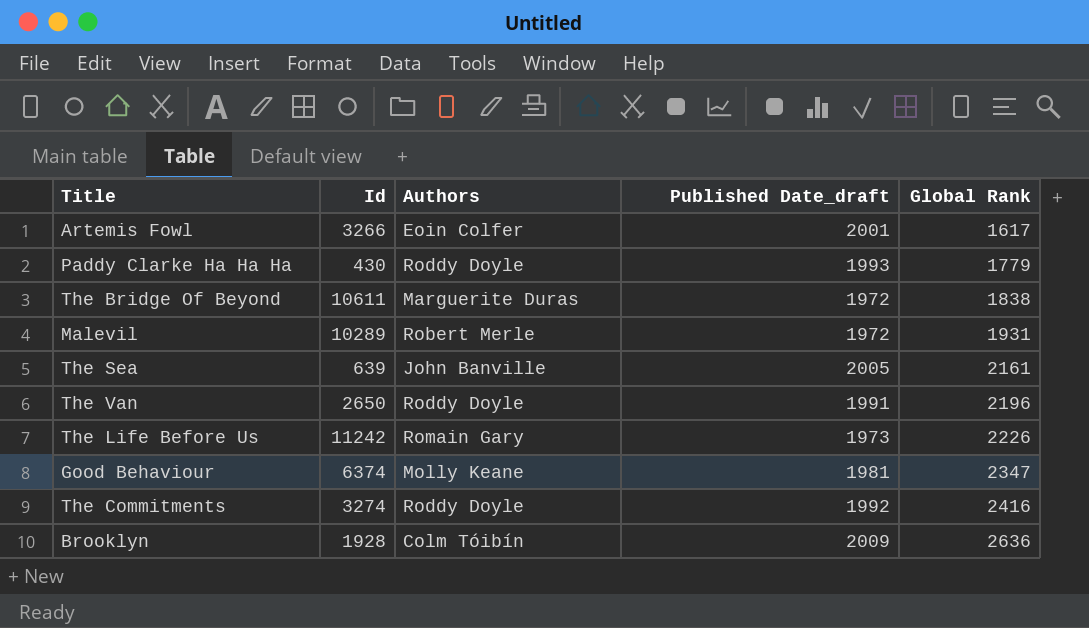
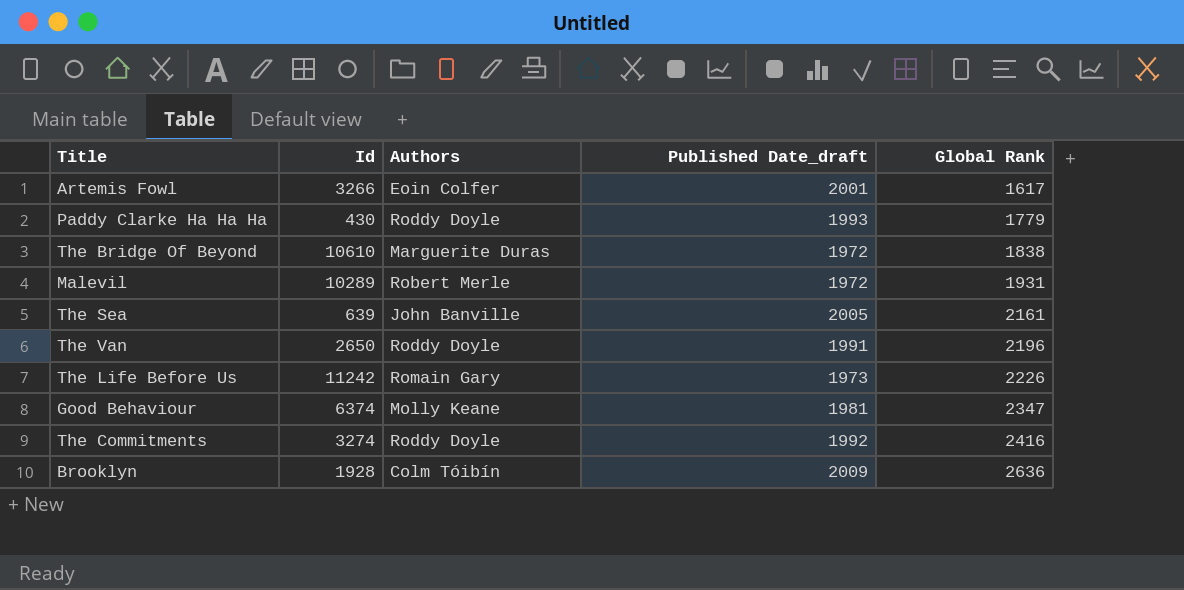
The Bridge Of Beyond | Id: 10611 -> 10610

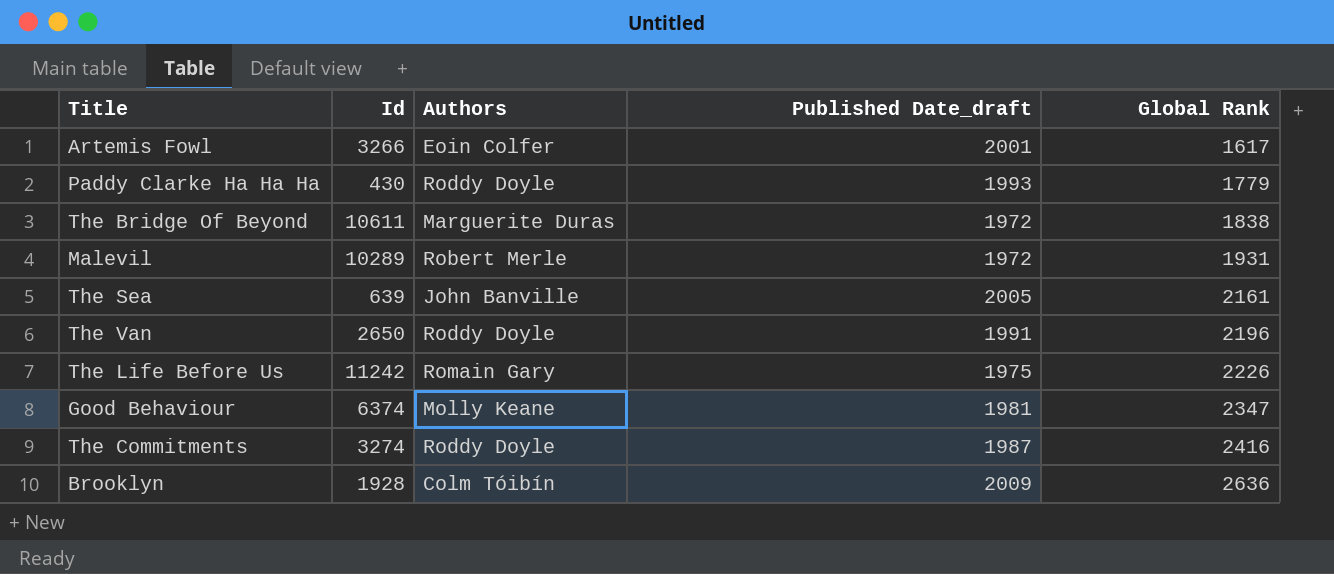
The Bridge Of Beyond | Id: 10610 -> 10611
The Life Before Us | Published Date_draft: 1973 -> 1975
The Commitments | Published Date_draft: 1992 -> 1987

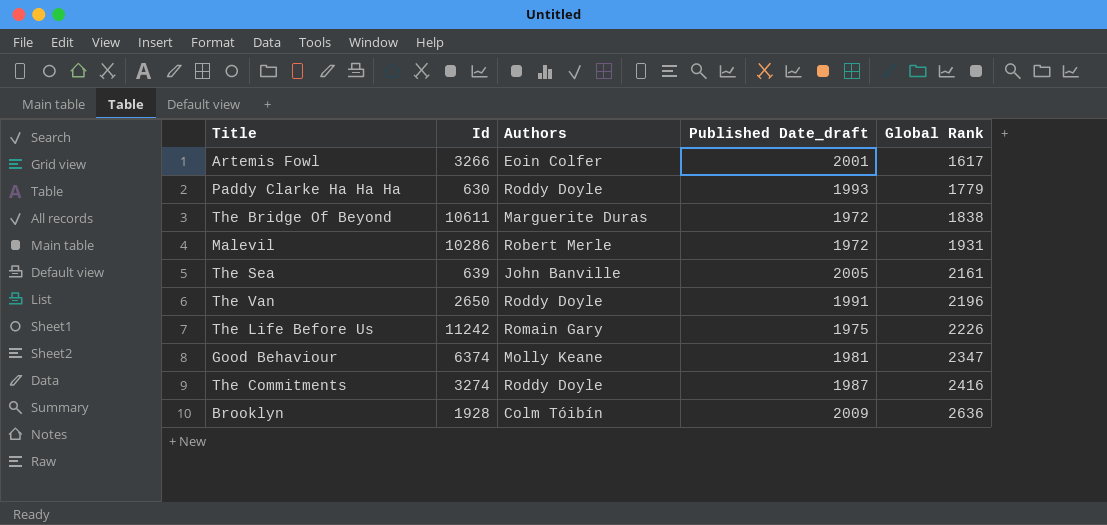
Paddy Clarke Ha Ha Ha | Id: 430 -> 630
Malevil | Id: 10289 -> 10286

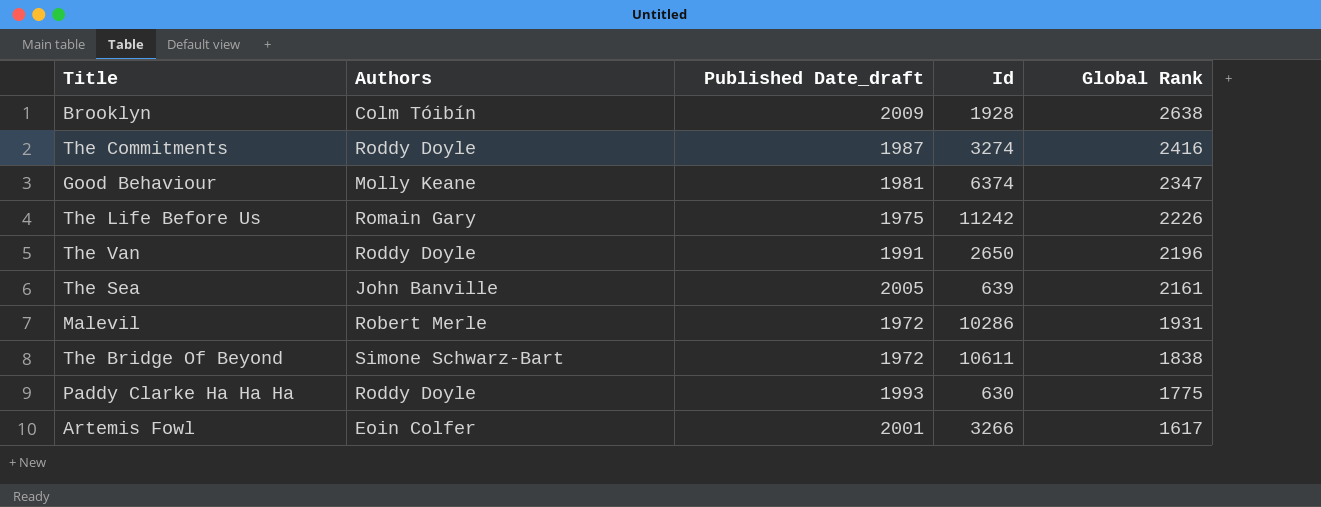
row order: Global Rank ascending -> Global Rank descending
column Id | position: 2 -> 4
Brooklyn | Global Rank: 2636 -> 2638
The Bridge Of Beyond | Authors: Marguerite Duras -> Simone Schwarz-Bart
Paddy Clarke Ha Ha Ha | Global Rank: 1779 -> 1775

